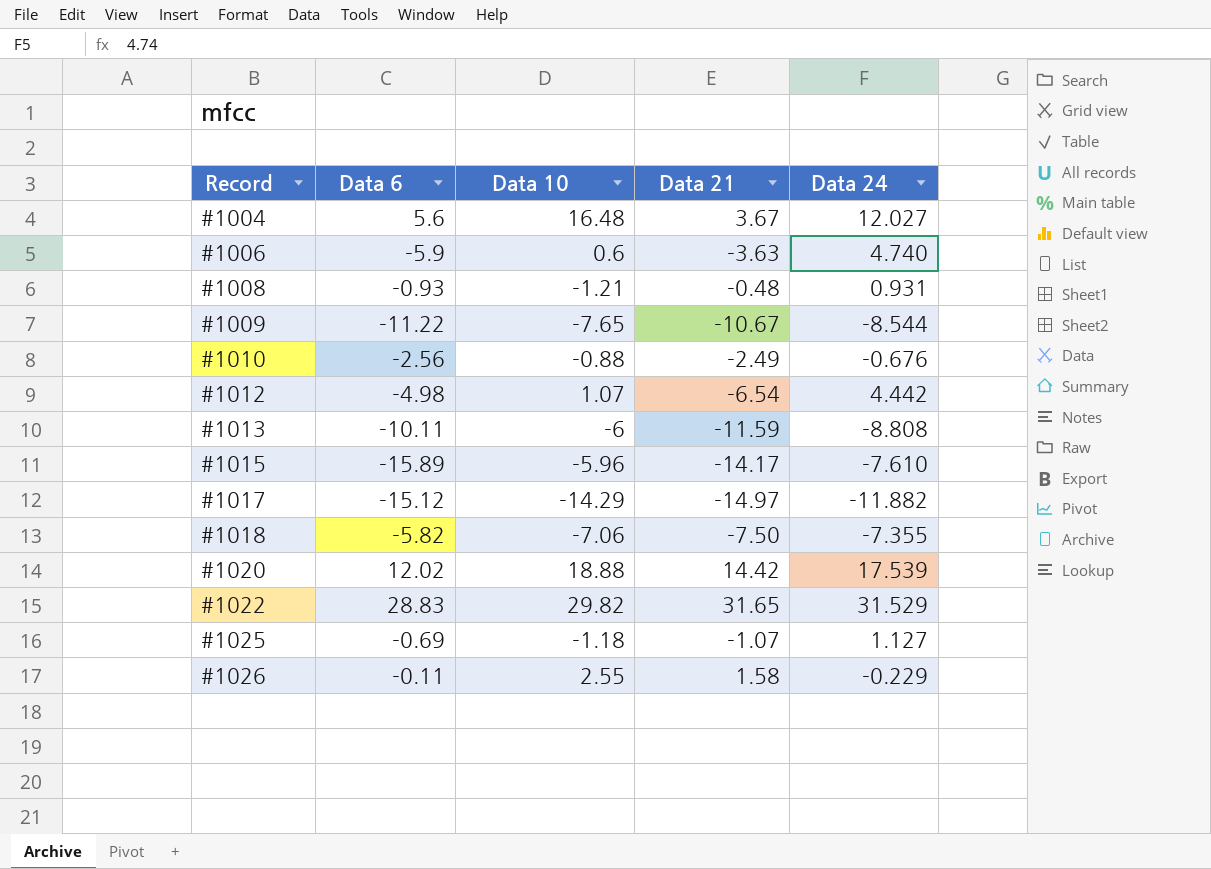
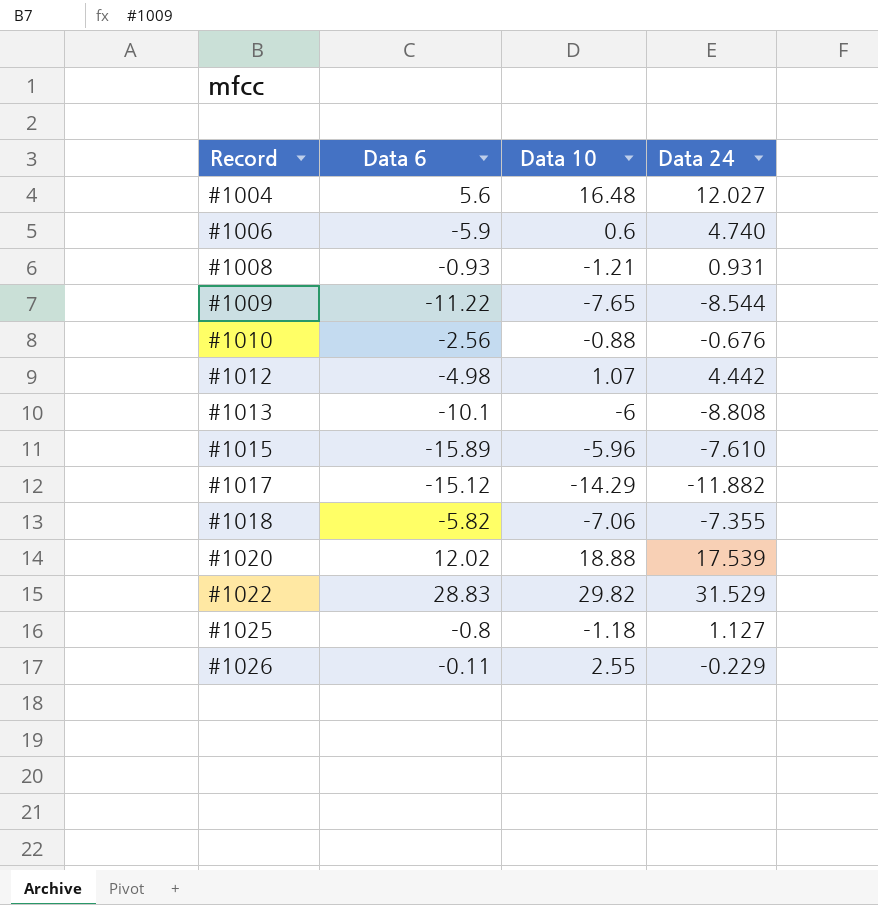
column Data 21 | position: 4 -> none
#1013 | Data 6: -10.11 -> -10.1
#1025 | Data 6: -0.69 -> -0.8

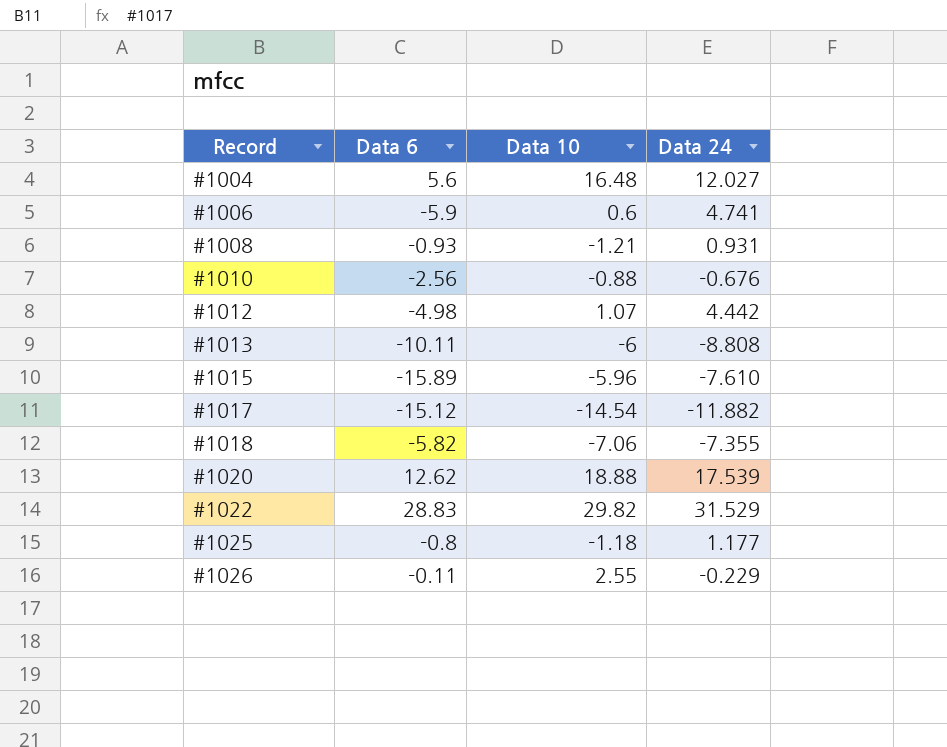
row #1009: -11.22 | -7.65 | -8.544 -> none
#1006 | Data 24: 4.740 -> 4.741
#1013 | Data 6: -10.1 -> -10.11
#1017 | Data 10: -14.29 -> -14.54
#1020 | Data 6: 12.02 -> 12.62
#1025 | Data 24: 1.127 -> 1.177

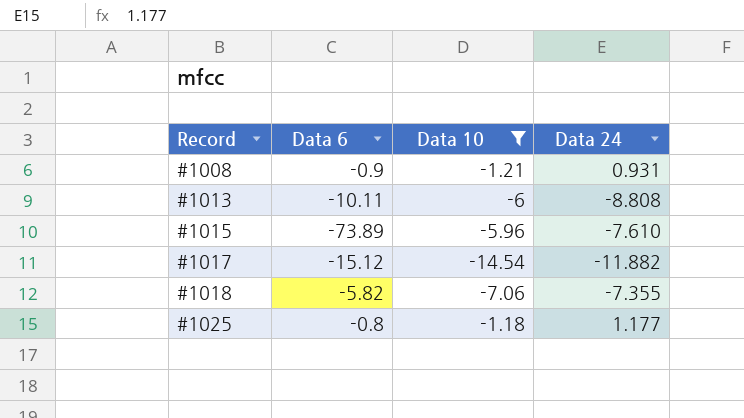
filter: none -> Data 10 <= -1.18
#1008 | Data 6: -0.93 -> -0.9
#1015 | Data 6: -15.89 -> -73.89

